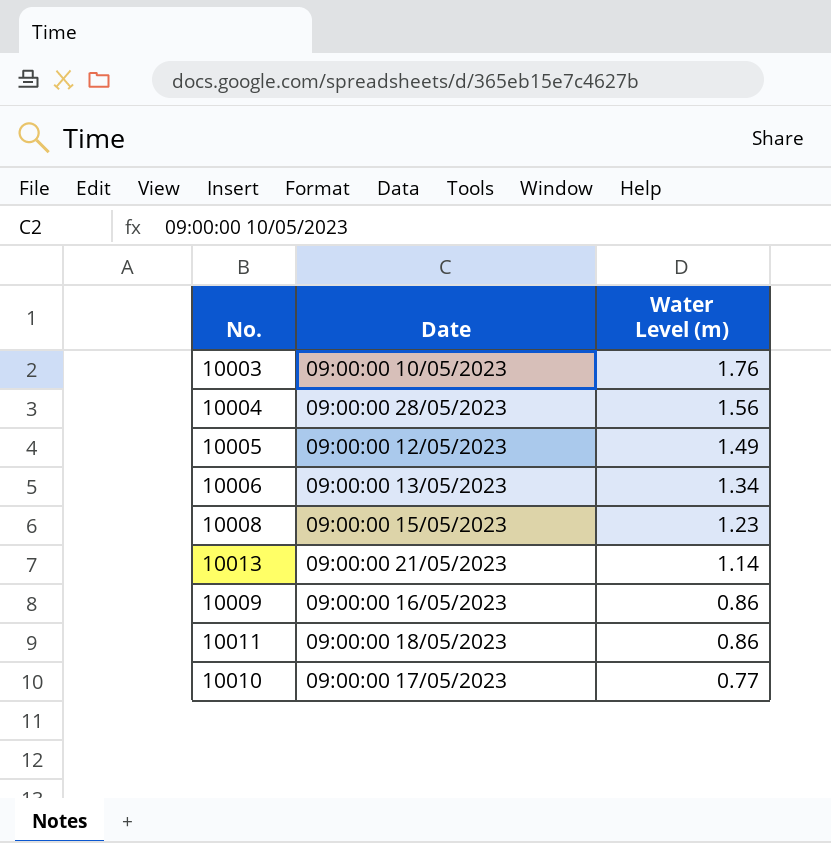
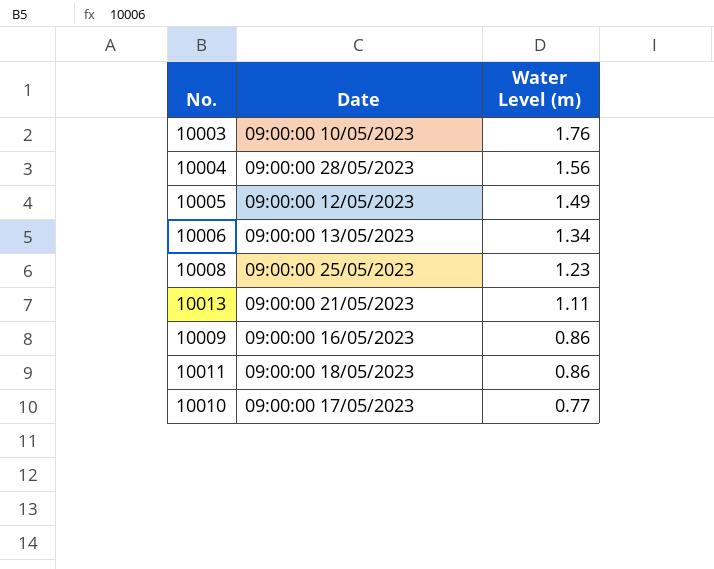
10008 | Date: 09:00:00 15/05/2023 -> 09:00:00 25/05/2023
10013 | Water Level (m): 1.14 -> 1.11

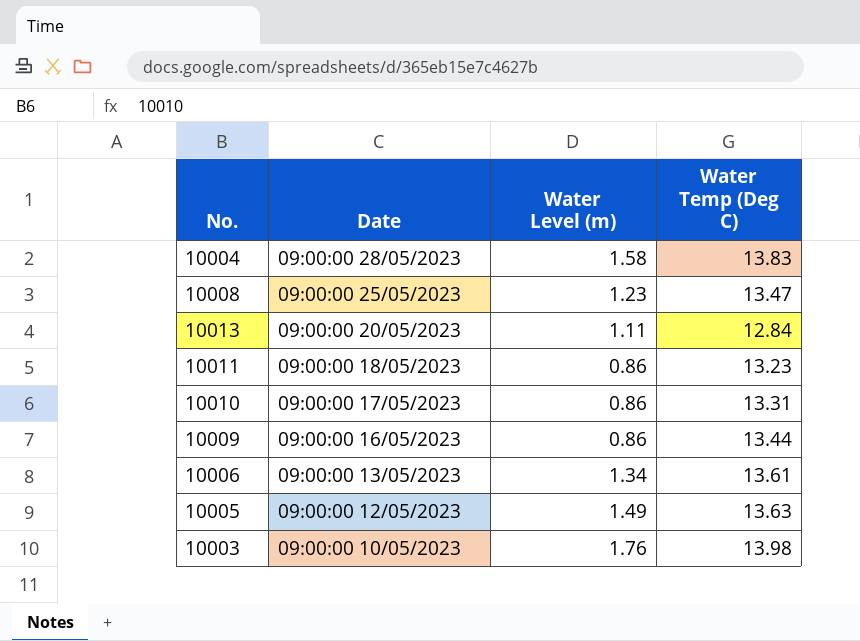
row order: Water Level (m) descending -> Date descending
column Water Temp (Deg C) | position: none -> 4
10004 | Water Level (m): 1.56 -> 1.58
10013 | Date: 09:00:00 21/05/2023 -> 09:00:00 20/05/2023
10010 | Water Level (m): 0.77 -> 0.86

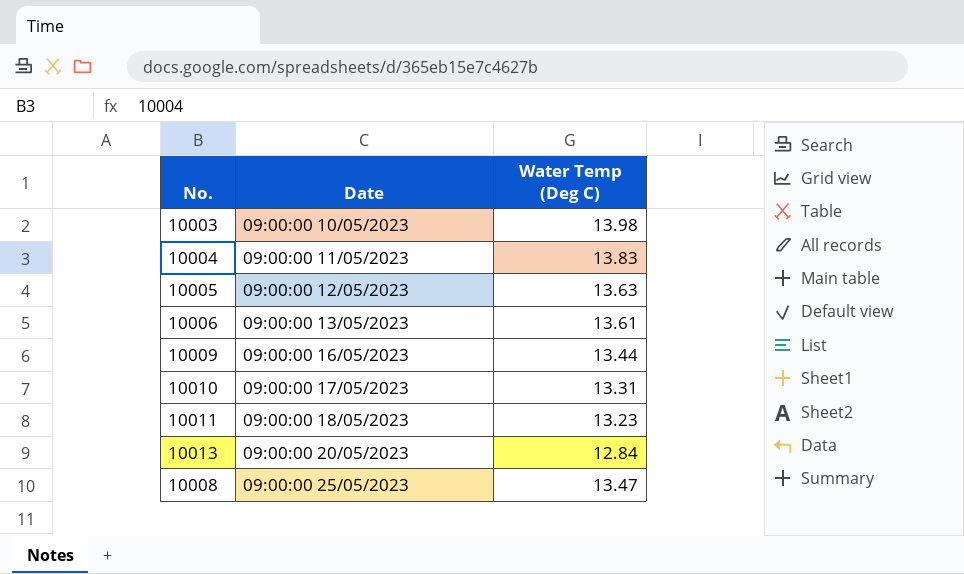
row order: Date descending -> Date ascending
column Water Level (m) | position: 3 -> none
10004 | Date: 09:00:00 28/05/2023 -> 09:00:00 11/05/2023

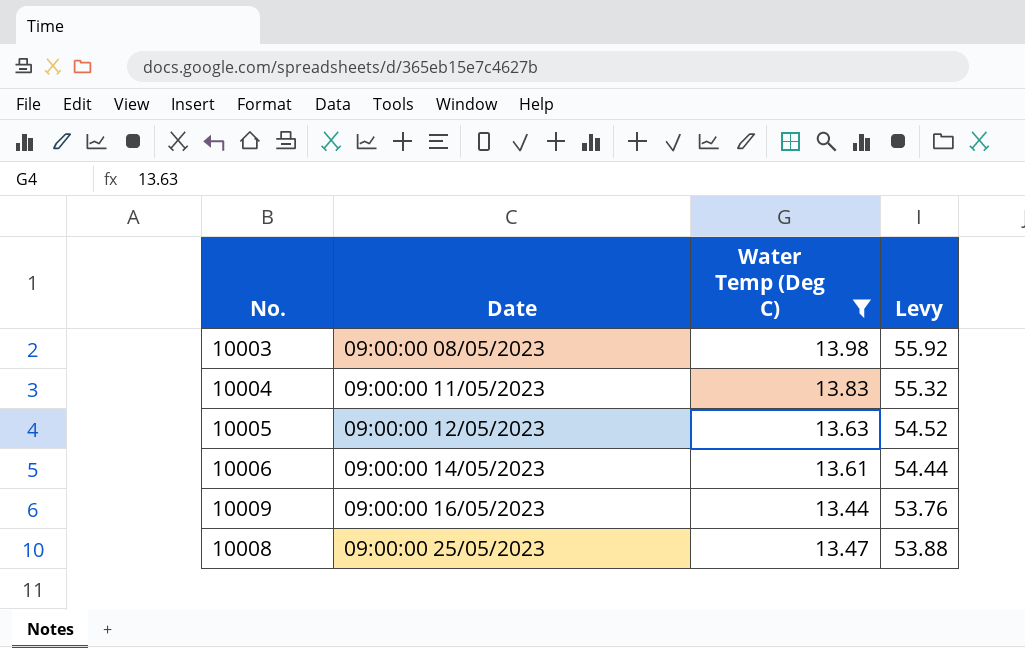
filter: none -> Water Temp (Deg C) >= 13.44
column Levy | formula: none -> [Water Temp (Deg C)] * 4
10003 | Date: 09:00:00 10/05/2023 -> 09:00:00 08/05/2023
10006 | Date: 09:00:00 13/05/2023 -> 09:00:00 14/05/2023

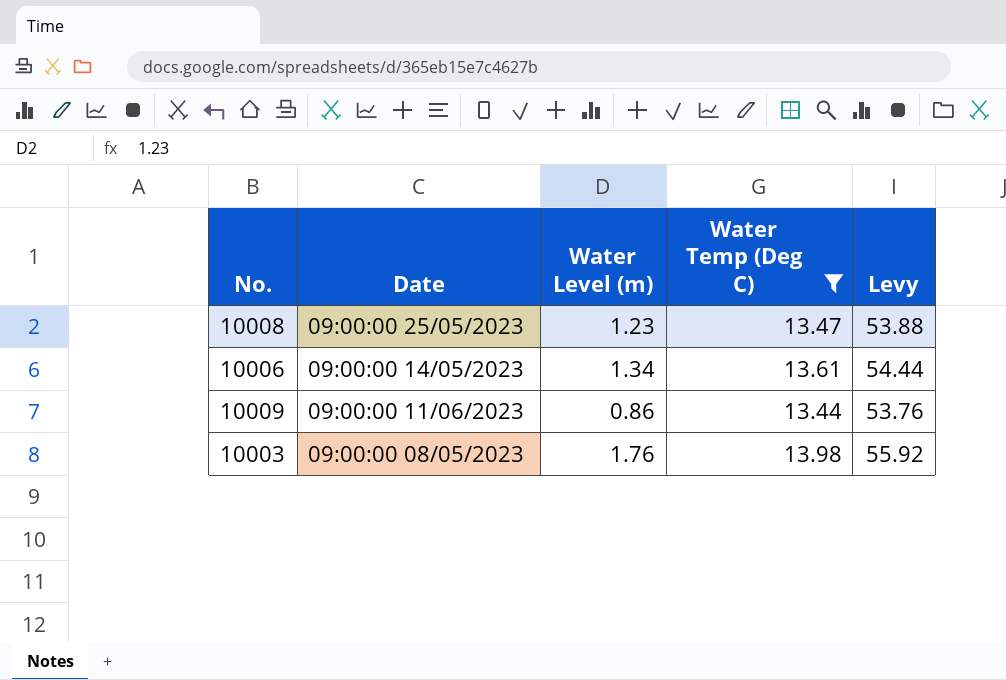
row order: Date ascending -> Date descending
column Water Level (m) | position: none -> 3
row 10004: 09:00:00 11/05/2023 | 13.83 | 55.32 -> none
row 10005: 09:00:00 12/05/2023 | 13.63 | 54.52 -> none
10009 | Date: 09:00:00 16/05/2023 -> 09:00:00 11/06/2023

